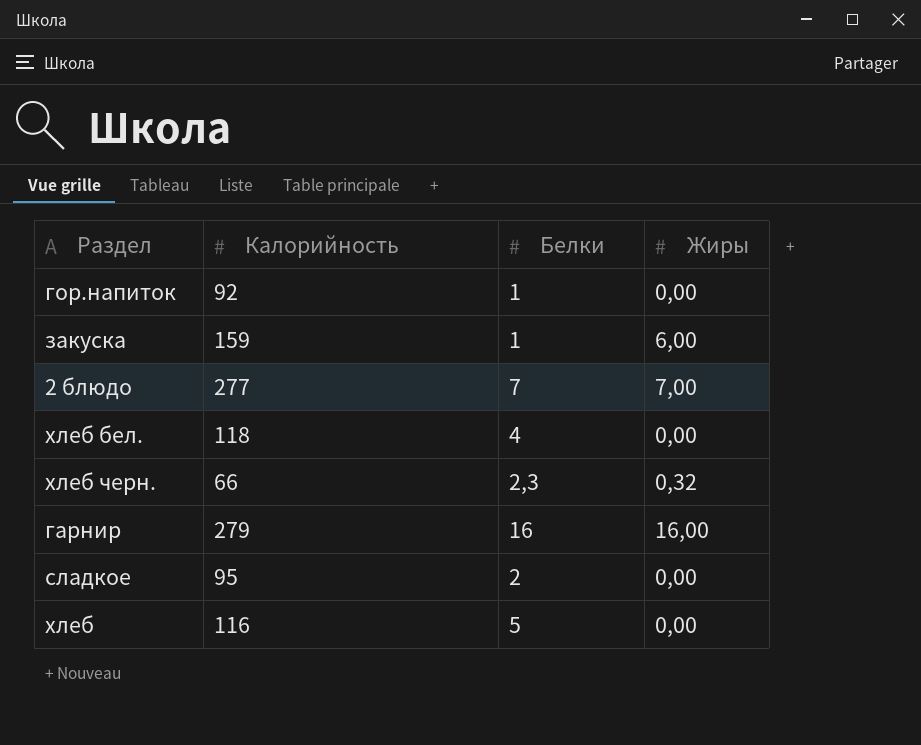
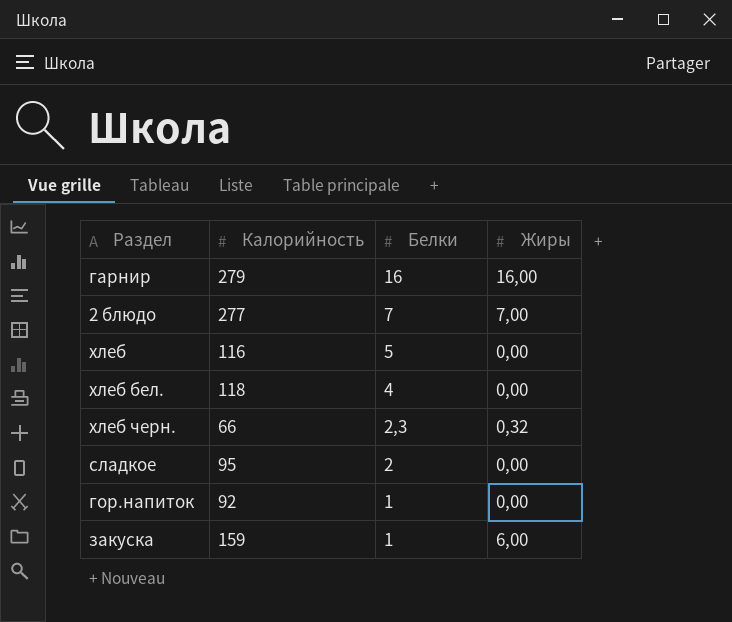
row order: none -> Белки descending

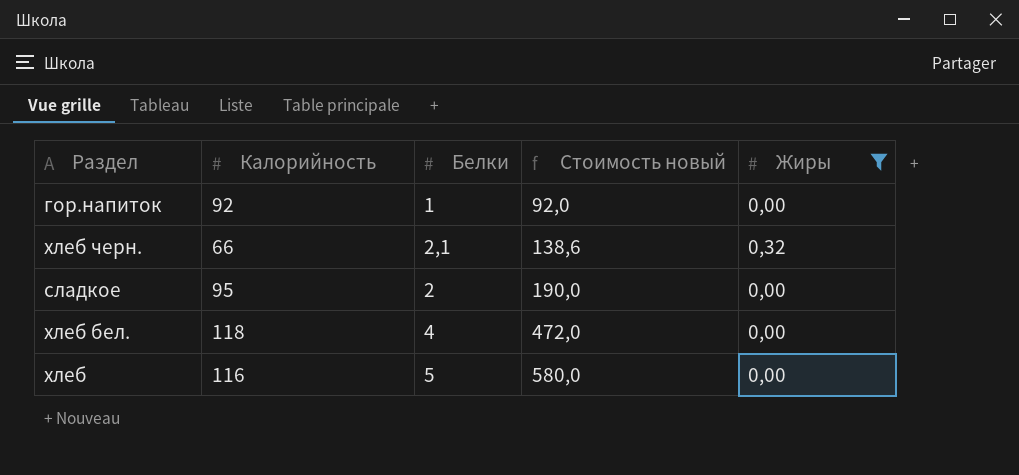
filter: none -> Жиры <= 0,32
row order: Белки descending -> Стоимость новый ascending
column Стоимость новый | formula: none -> [Калорийность] * [Белки]
хлеб черн. | Белки: 2,3 -> 2,1

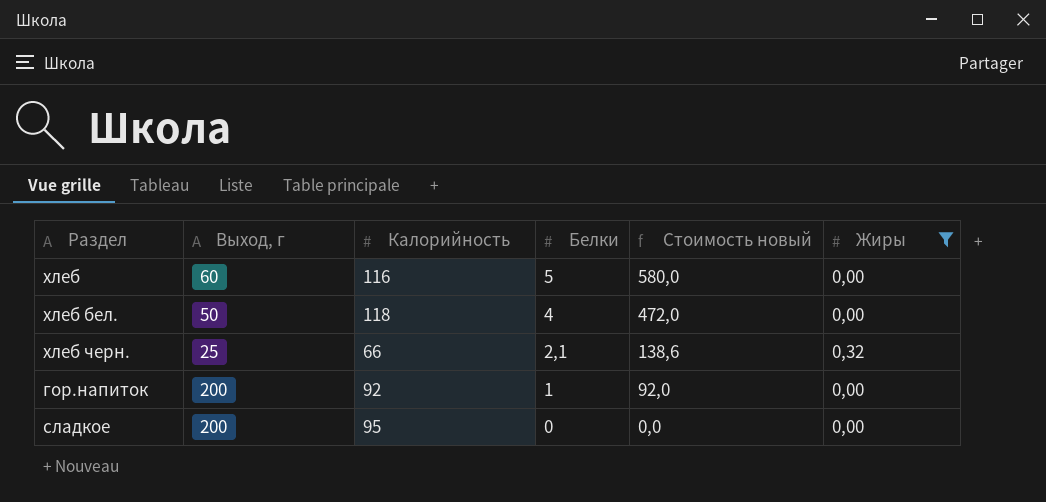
row order: Стоимость новый ascending -> Белки descending
column Выход, г | position: none -> 2
сладкое | Белки: 2 -> 0
сладкое | Стоимость новый: 190,0 -> 0,0

